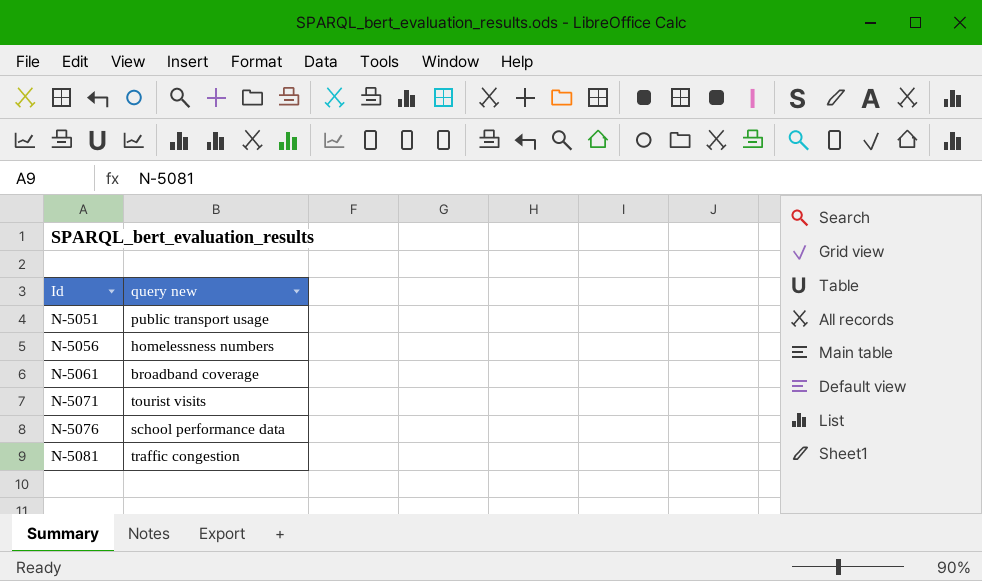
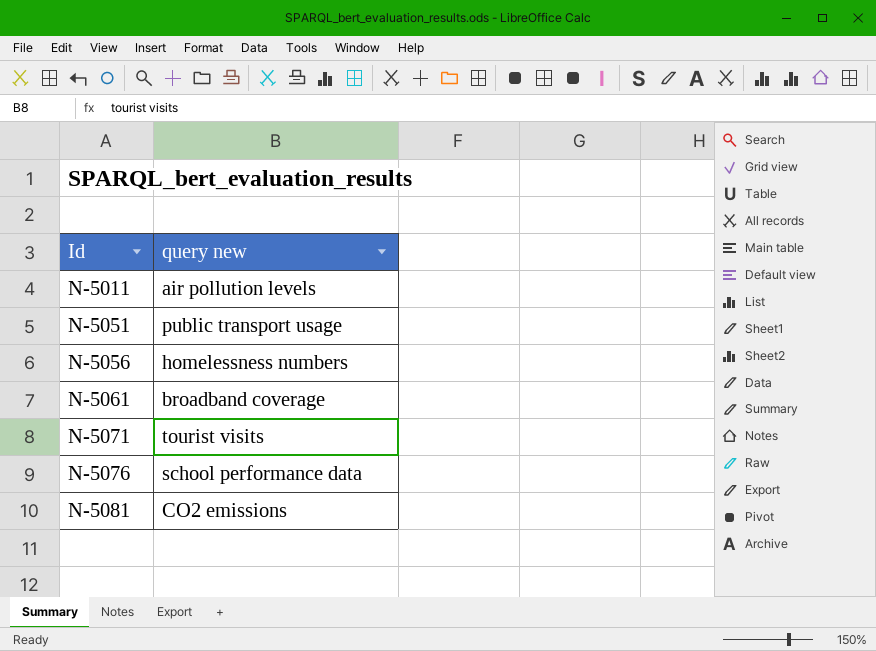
row N-5011: none -> air pollution levels
N-5081 | query new: traffic congestion -> CO2 emissions

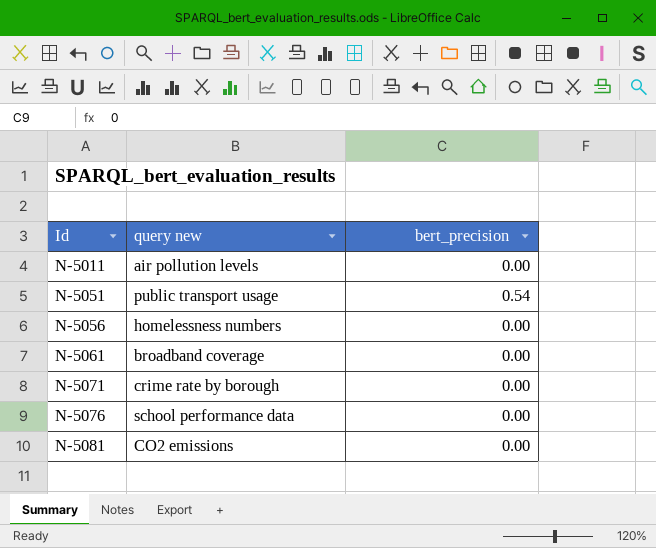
column bert_precision | position: none -> 3
N-5071 | query new: tourist visits -> crime rate by borough

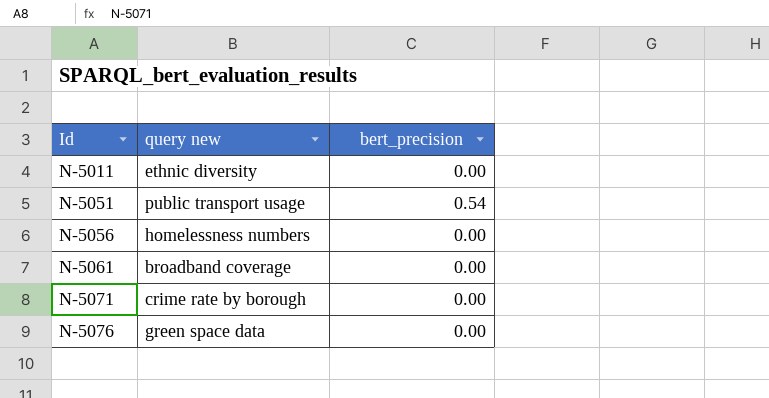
row N-5081: CO2 emissions | 0.00 -> none
N-5011 | query new: air pollution levels -> ethnic diversity
N-5076 | query new: school performance data -> green space data

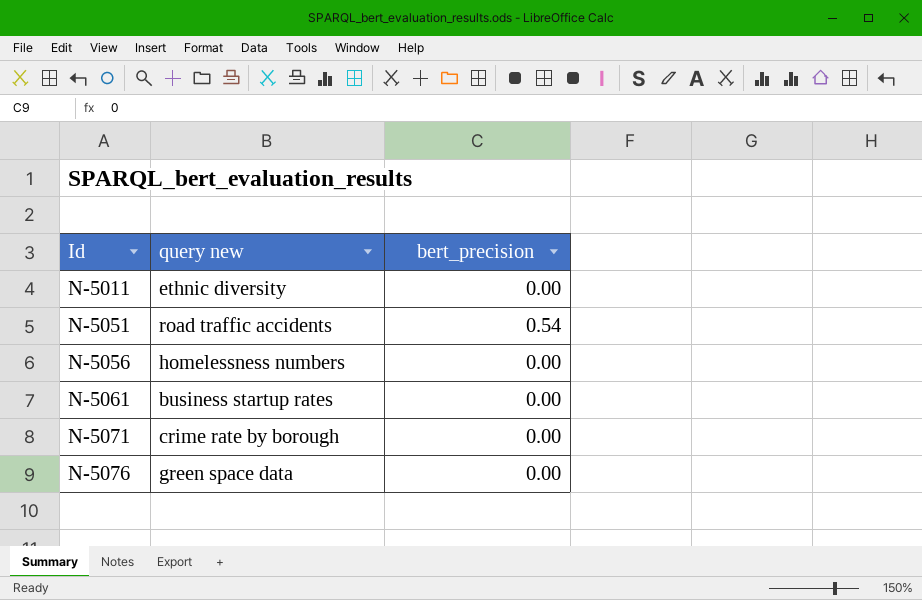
N-5051 | query new: public transport usage -> road traffic accidents
N-5061 | query new: broadband coverage -> business startup rates

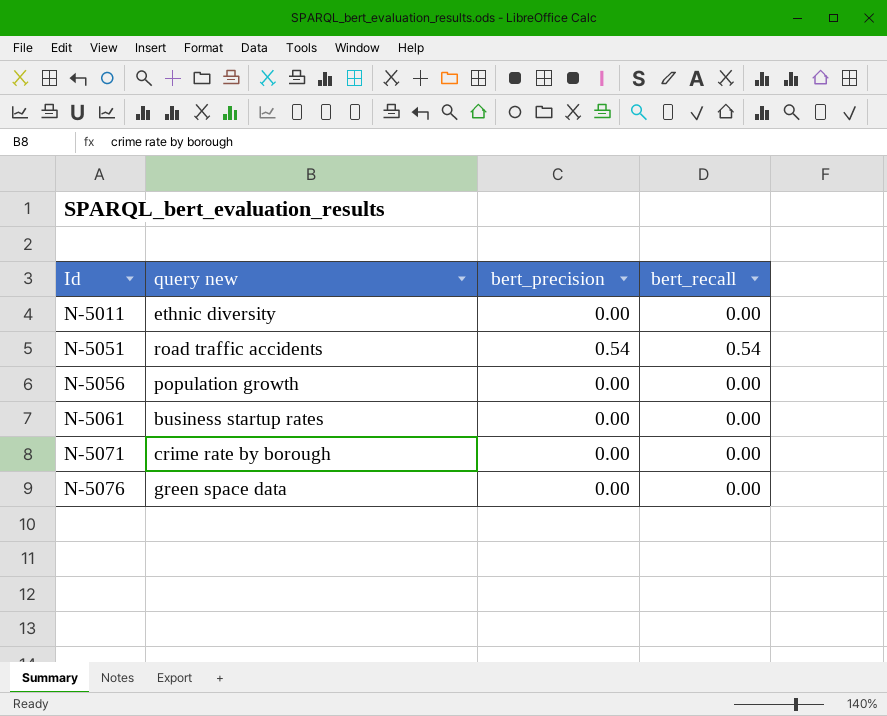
column bert_recall | position: none -> 4
N-5056 | query new: homelessness numbers -> population growth

